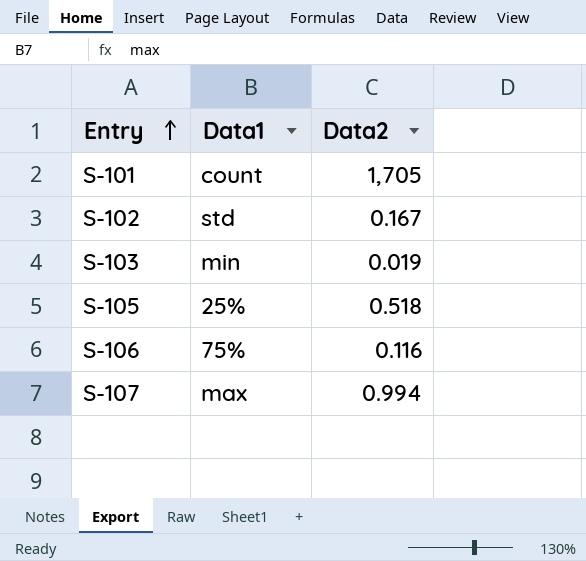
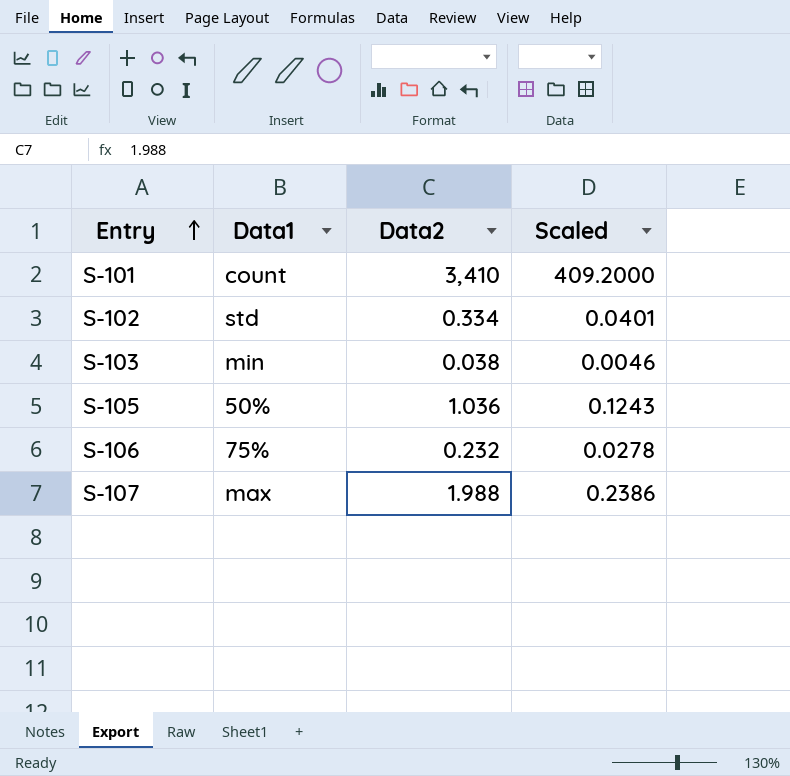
column Scaled | formula: none -> [Data2] * 0.12
S-101 | Data2: 1,705 -> 3,410
S-102 | Data2: 0.167 -> 0.334
S-103 | Data2: 0.019 -> 0.038
S-105 | Data1: 25% -> 50%
S-105 | Data2: 0.518 -> 1.036
S-106 | Data2: 0.116 -> 0.232
S-107 | Data2: 0.994 -> 1.988

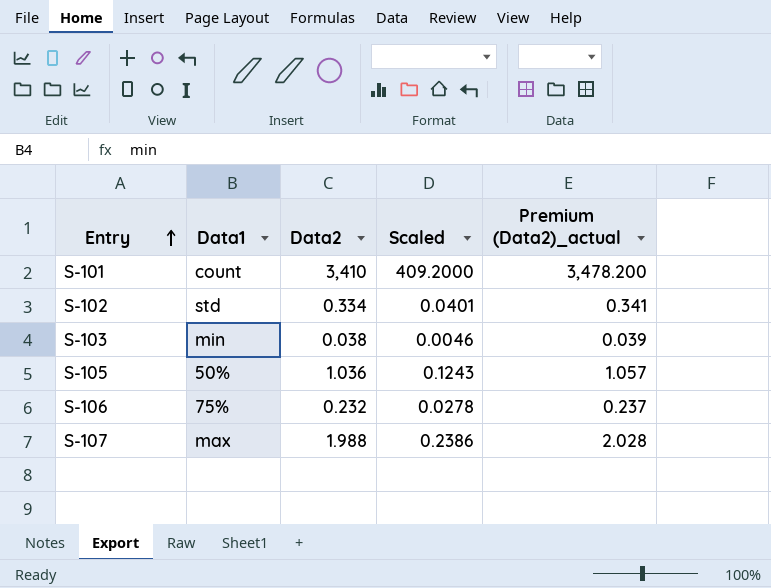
column Premium (Data2)_actual | formula: none -> [Data2] * 1.02

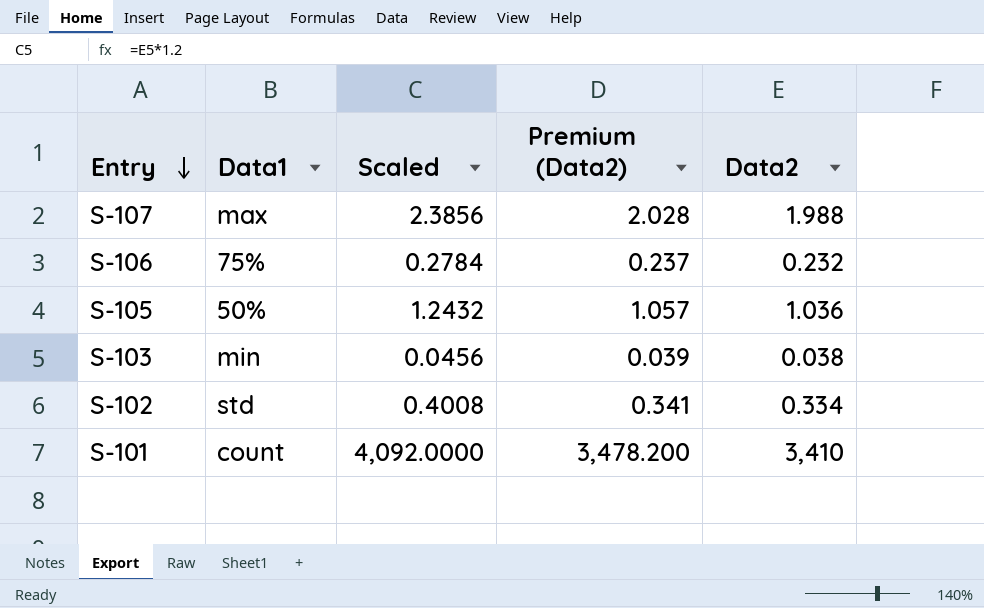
row order: Entry ascending -> Entry descending
column Scaled | formula: [Data2] * 0.12 -> [Data2] * 1.2
column name: Premium (Data2)_actual -> Premium (Data2)
column Data2 | position: 3 -> 5

